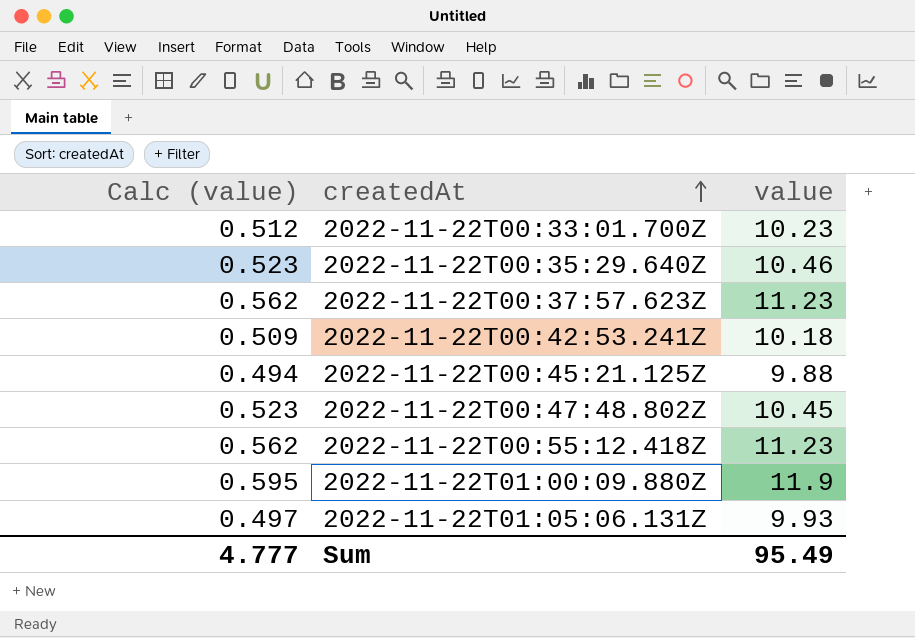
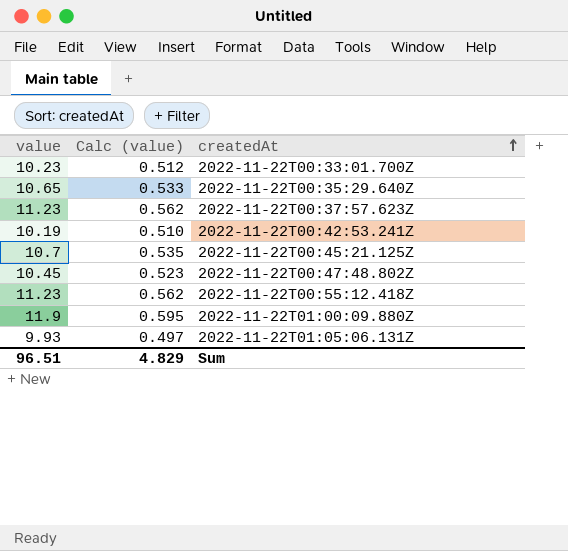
column value | position: 3 -> 1
2022-11-22T00:35:29.640Z | value: 10.46 -> 10.65
2022-11-22T00:35:29.640Z | Calc (value): 0.523 -> 0.533
2022-11-22T00:42:53.241Z | value: 10.18 -> 10.19
2022-11-22T00:42:53.241Z | Calc (value): 0.509 -> 0.510
2022-11-22T00:45:21.125Z | value: 9.88 -> 10.7
2022-11-22T00:45:21.125Z | Calc (value): 0.494 -> 0.535
Sum | value: 95.49 -> 96.51
Sum | Calc (value): 4.777 -> 4.829

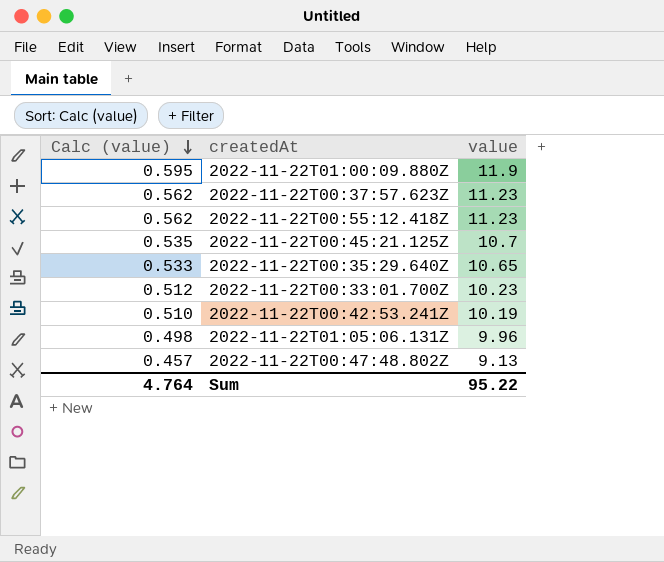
row order: createdAt ascending -> Calc (value) descending
column value | position: 1 -> 3
2022-11-22T01:05:06.131Z | Calc (value): 0.497 -> 0.498
2022-11-22T01:05:06.131Z | value: 9.93 -> 9.96
2022-11-22T00:47:48.802Z | Calc (value): 0.523 -> 0.457
2022-11-22T00:47:48.802Z | value: 10.45 -> 9.13
Sum | Calc (value): 4.829 -> 4.764
Sum | value: 96.51 -> 95.22

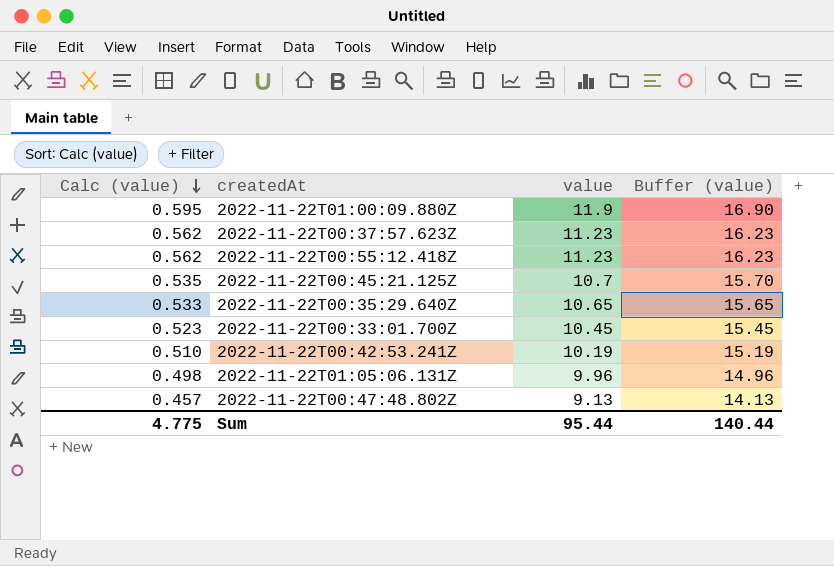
column Buffer (value) | formula: none -> [value] + 5
2022-11-22T00:33:01.700Z | Calc (value): 0.512 -> 0.523
2022-11-22T00:33:01.700Z | value: 10.23 -> 10.45
Sum | Calc (value): 4.764 -> 4.775
Sum | value: 95.22 -> 95.44

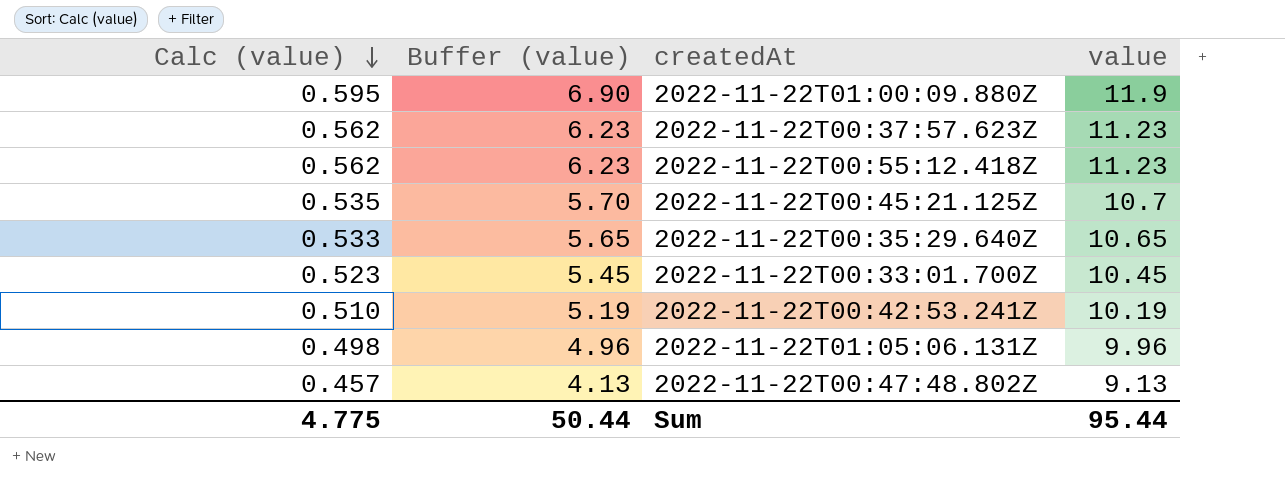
column Buffer (value) | formula: [value] + 5 -> [value] - 5
column Buffer (value) | position: 4 -> 2
Sum | Buffer (value): 140.44 -> 50.44

